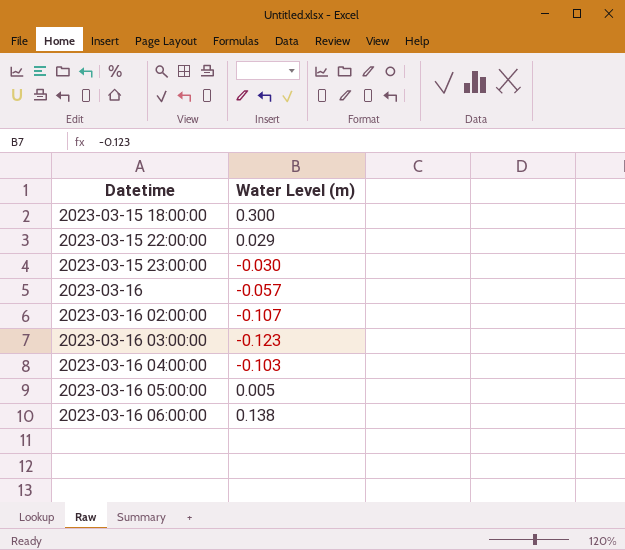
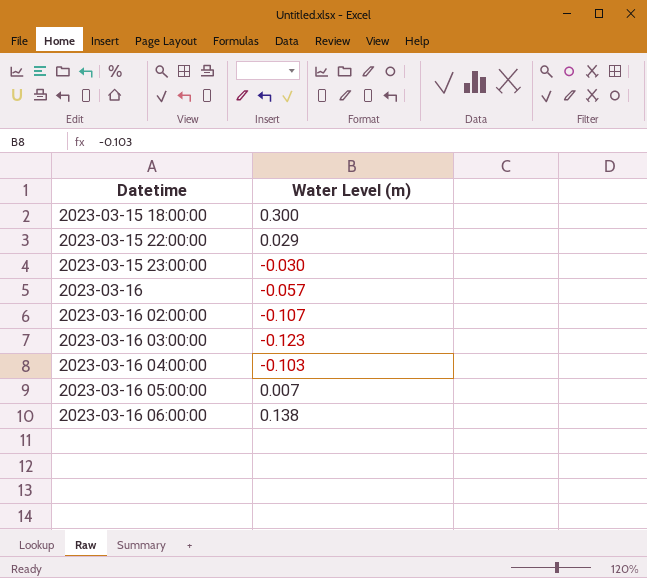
2023-03-16 05:00:00 | Water Level (m): 0.005 -> 0.007

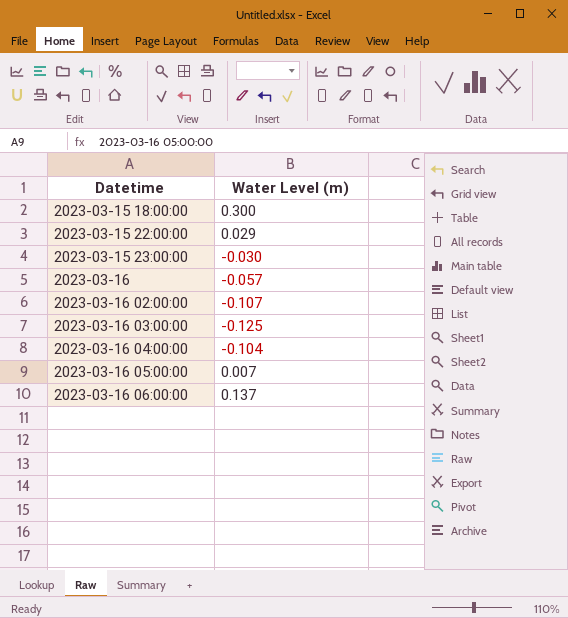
2023-03-16 03:00:00 | Water Level (m): -0.123 -> -0.125
2023-03-16 04:00:00 | Water Level (m): -0.103 -> -0.104
2023-03-16 06:00:00 | Water Level (m): 0.138 -> 0.137

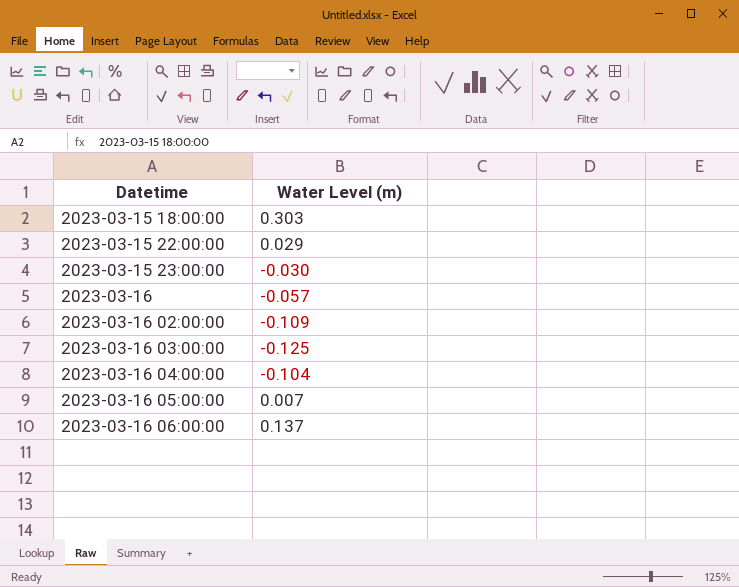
2023-03-15 18:00:00 | Water Level (m): 0.300 -> 0.303
2023-03-16 02:00:00 | Water Level (m): -0.107 -> -0.109

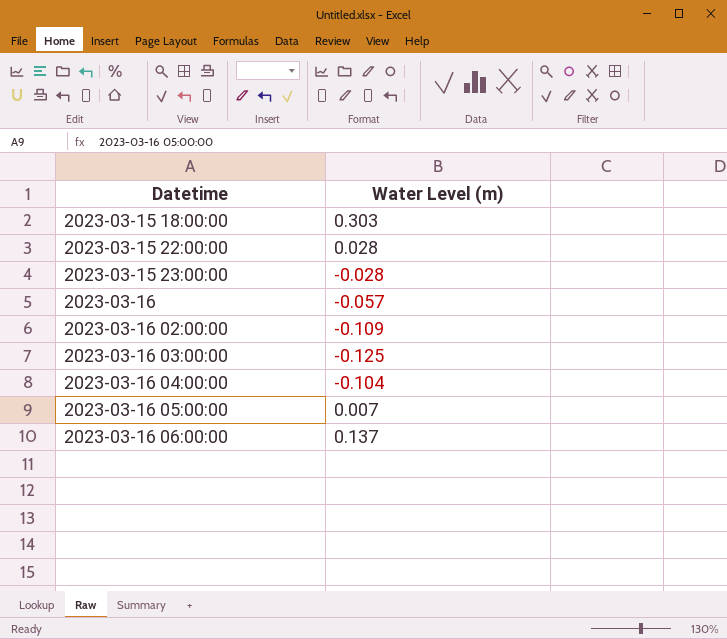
2023-03-15 22:00:00 | Water Level (m): 0.029 -> 0.028
2023-03-15 23:00:00 | Water Level (m): -0.030 -> -0.028

